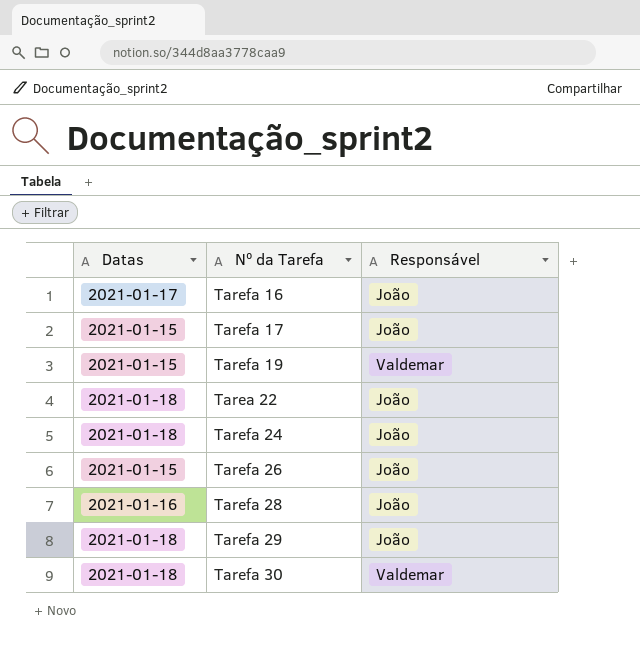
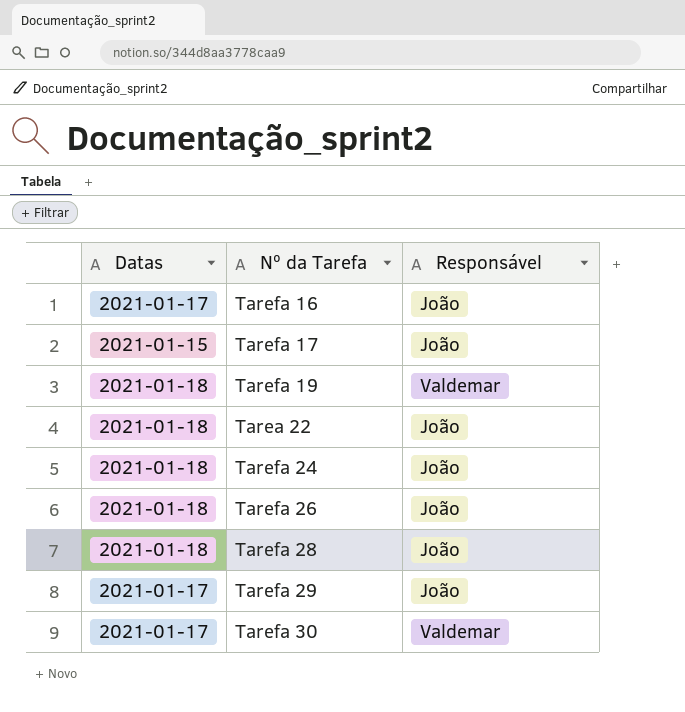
Tarefa 19 | Datas: 2021-01-15 -> 2021-01-18
Tarefa 26 | Datas: 2021-01-15 -> 2021-01-18
Tarefa 28 | Datas: 2021-01-16 -> 2021-01-18
Tarefa 29 | Datas: 2021-01-18 -> 2021-01-17
Tarefa 30 | Datas: 2021-01-18 -> 2021-01-17

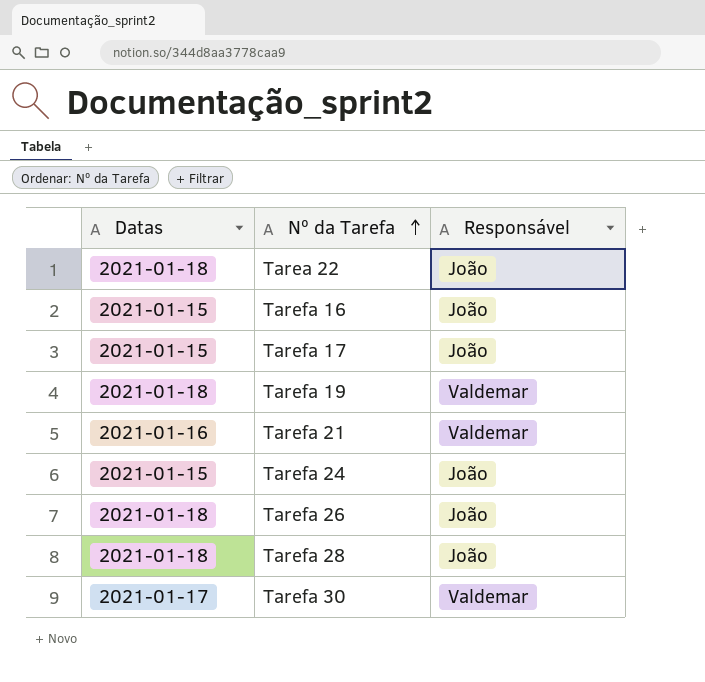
row order: none -> Nº da Tarefa ascending
row Tarefa 29: 2021-01-17 | João -> none
Tarefa 16 | Datas: 2021-01-17 -> 2021-01-15
row Tarefa 21: none -> 2021-01-16 | Valdemar
Tarefa 24 | Datas: 2021-01-18 -> 2021-01-15

